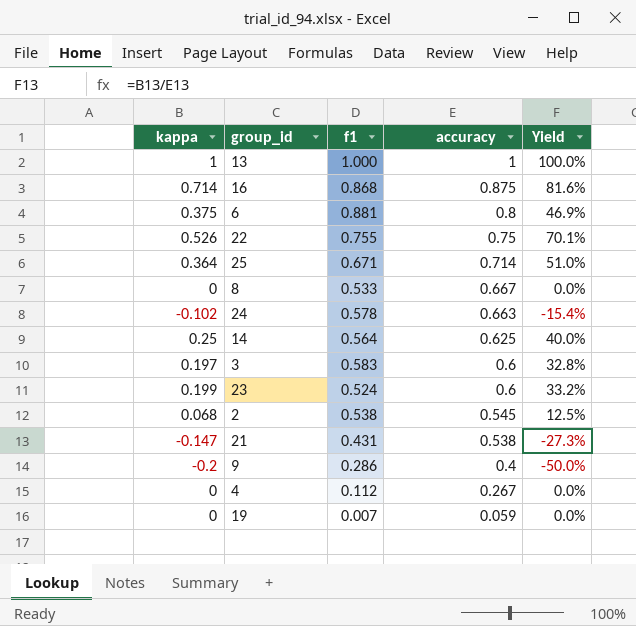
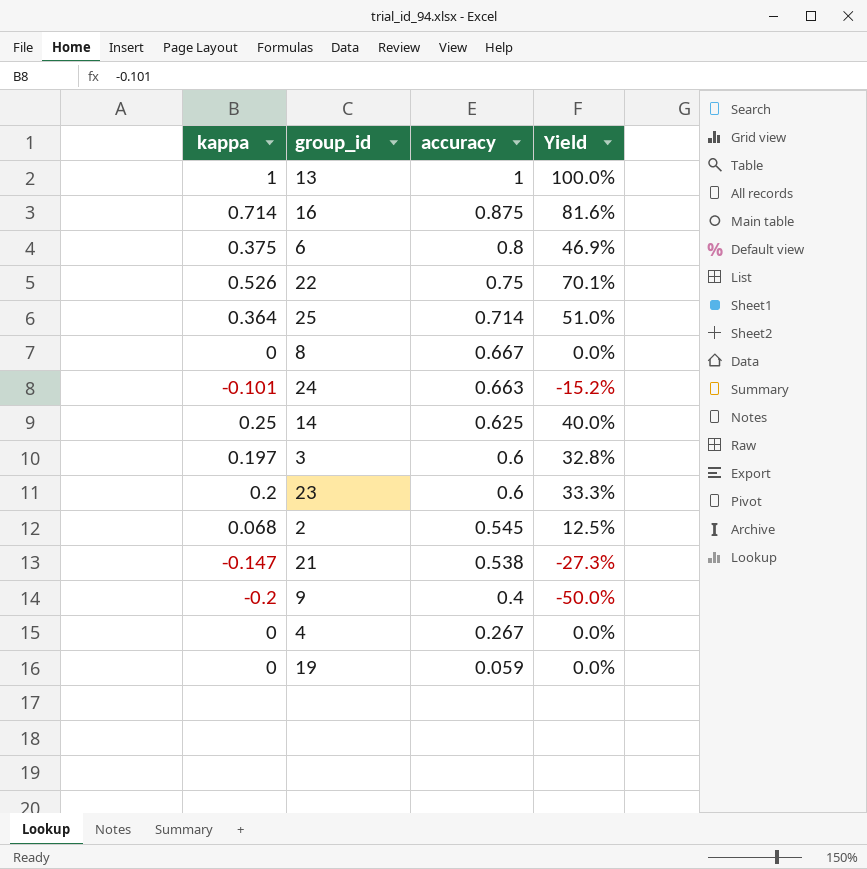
column f1 | position: 3 -> none
24 | kappa: -0.102 -> -0.101
24 | Yield: -15.4% -> -15.2%
23 | kappa: 0.199 -> 0.2
23 | Yield: 33.2% -> 33.3%

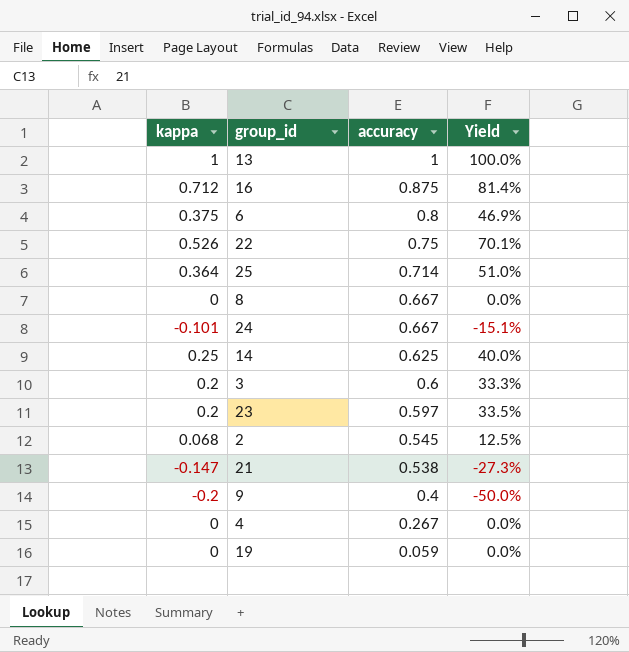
16 | kappa: 0.714 -> 0.712
16 | Yield: 81.6% -> 81.4%
24 | accuracy: 0.663 -> 0.667
24 | Yield: -15.2% -> -15.1%
3 | kappa: 0.197 -> 0.2
3 | Yield: 32.8% -> 33.3%
23 | accuracy: 0.6 -> 0.597
23 | Yield: 33.3% -> 33.5%

